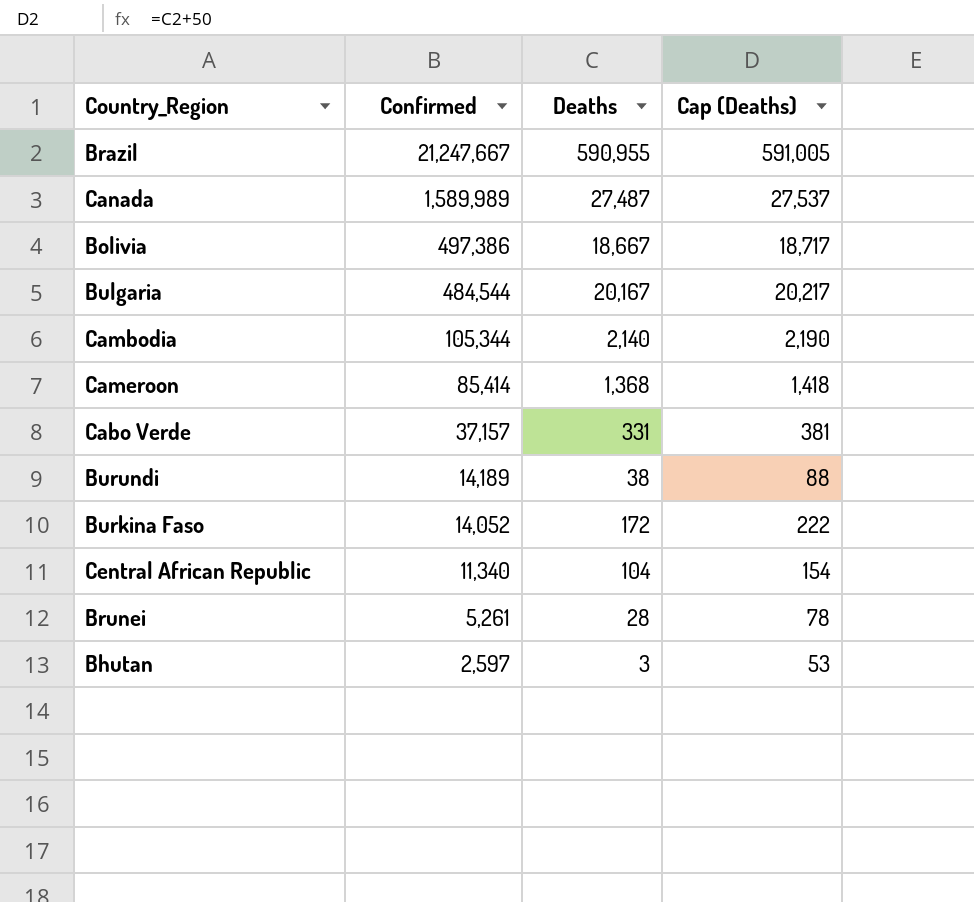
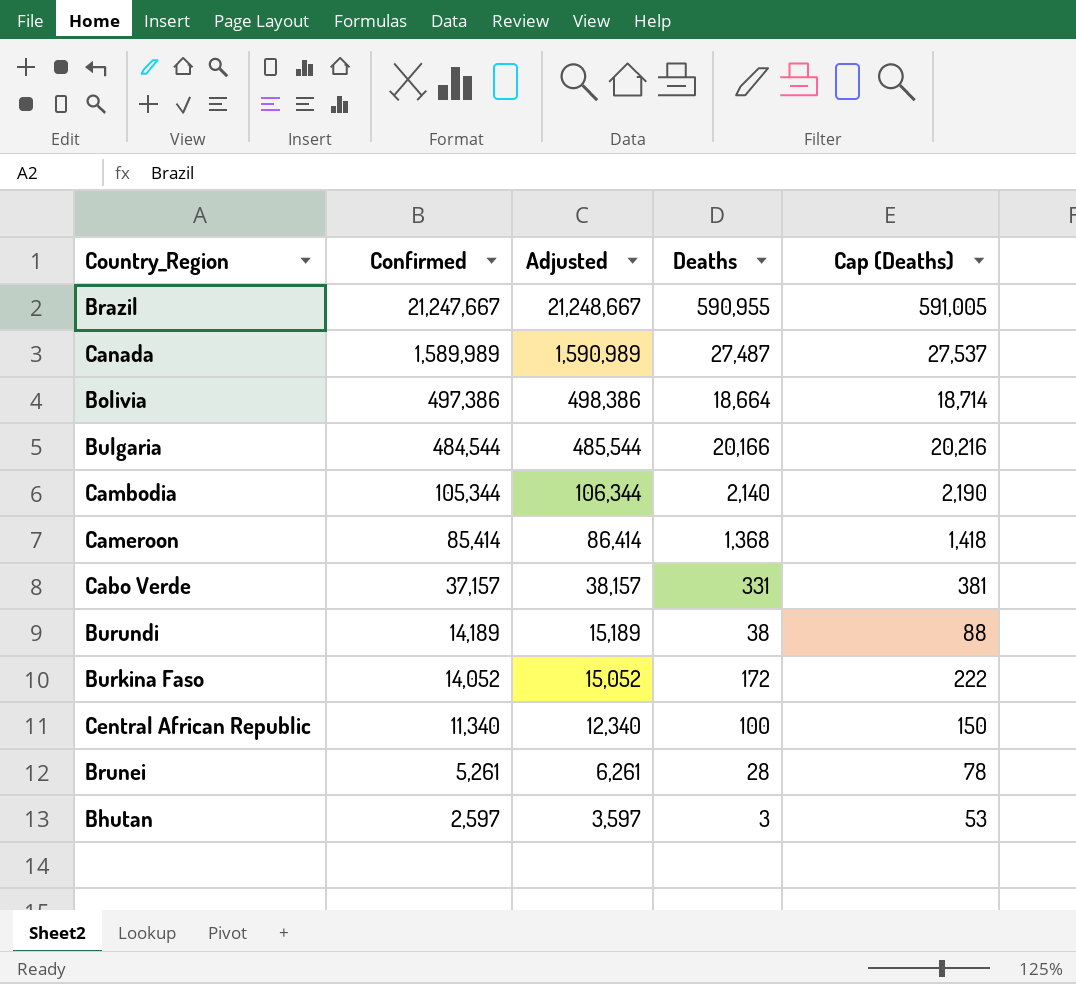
column Adjusted | formula: none -> [Confirmed] + 1000
Bolivia | Deaths: 18,667 -> 18,664
Bolivia | Cap (Deaths): 18,717 -> 18,714
Bulgaria | Deaths: 20,167 -> 20,166
Bulgaria | Cap (Deaths): 20,217 -> 20,216
Central African Republic | Deaths: 104 -> 100
Central African Republic | Cap (Deaths): 154 -> 150

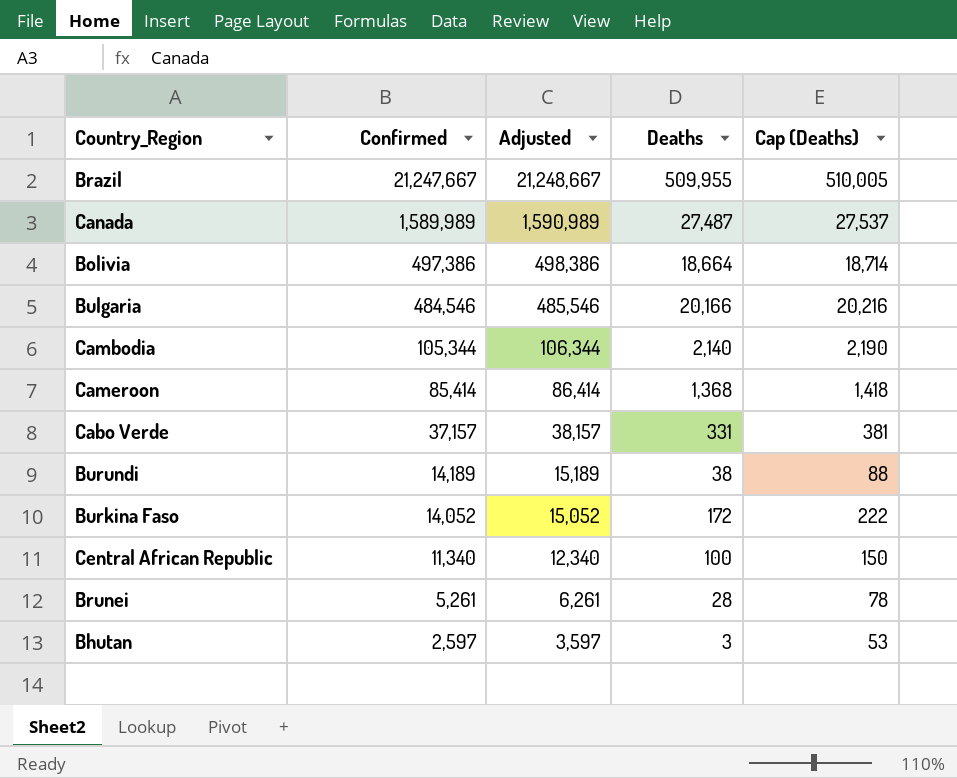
Brazil | Deaths: 590,955 -> 509,955
Brazil | Cap (Deaths): 591,005 -> 510,005
Bulgaria | Confirmed: 484,544 -> 484,546
Bulgaria | Adjusted: 485,544 -> 485,546

